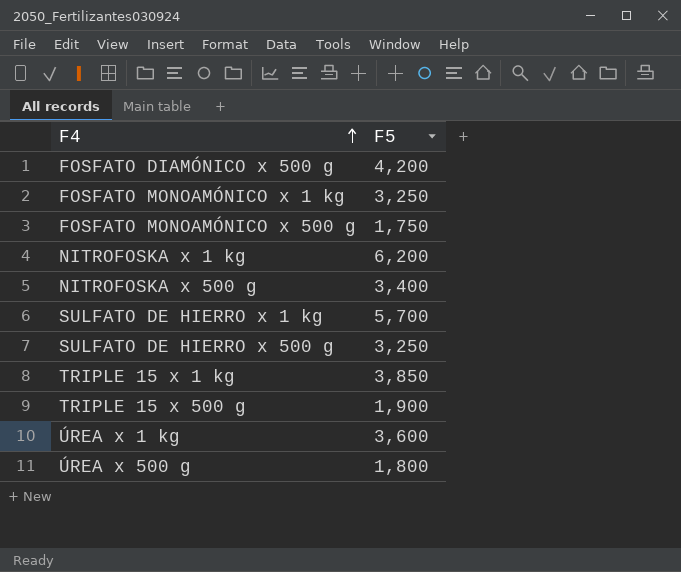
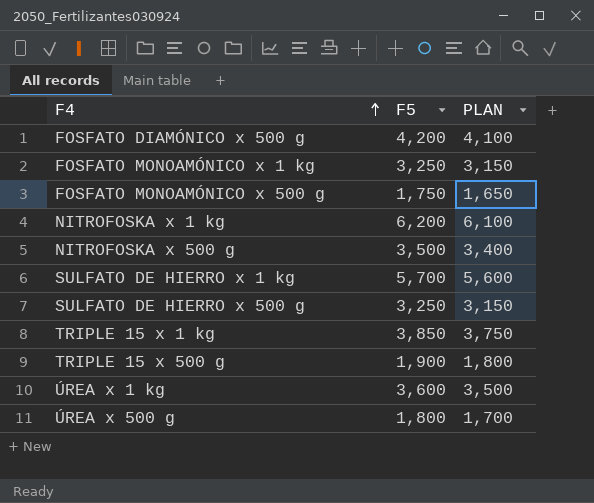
column PLAN | formula: none -> [F5] - 100
NITROFOSKA x 500 g | F5: 3,400 -> 3,500

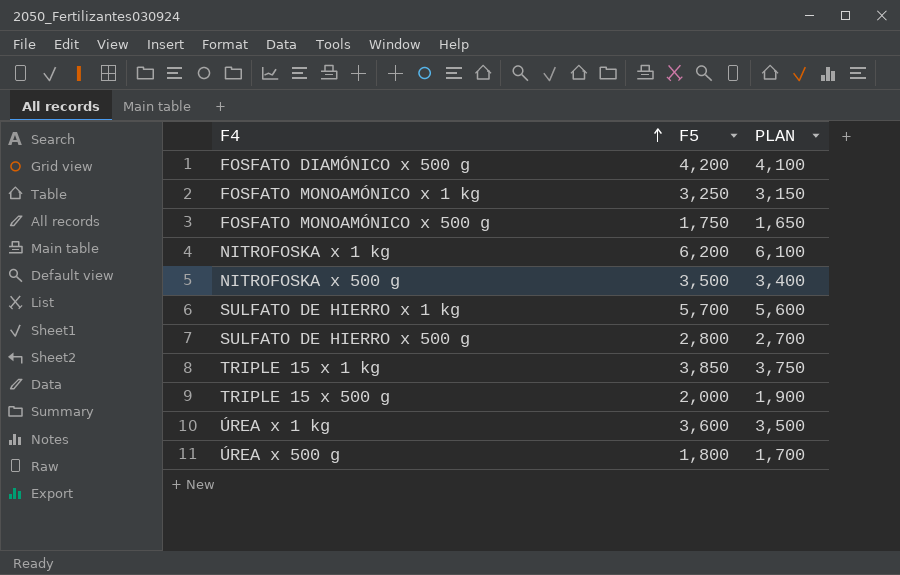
SULFATO DE HIERRO x 500 g | F5: 3,250 -> 2,800
SULFATO DE HIERRO x 500 g | PLAN: 3,150 -> 2,700
TRIPLE 15 x 500 g | F5: 1,900 -> 2,000
TRIPLE 15 x 500 g | PLAN: 1,800 -> 1,900

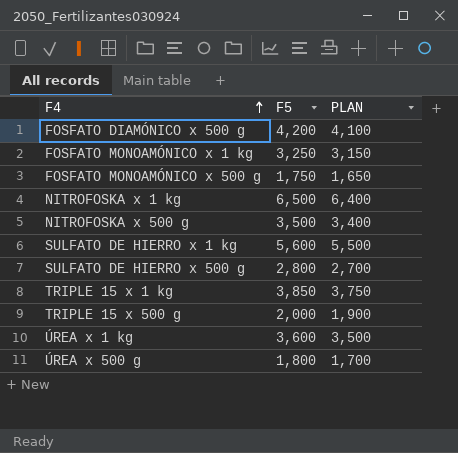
NITROFOSKA x 1 kg | F5: 6,200 -> 6,500
NITROFOSKA x 1 kg | PLAN: 6,100 -> 6,400
SULFATO DE HIERRO x 1 kg | F5: 5,700 -> 5,600
SULFATO DE HIERRO x 1 kg | PLAN: 5,600 -> 5,500

